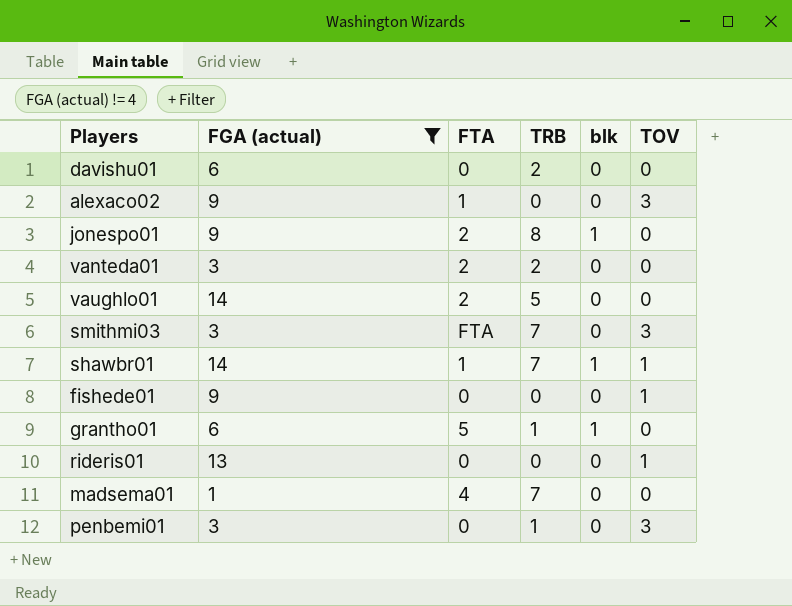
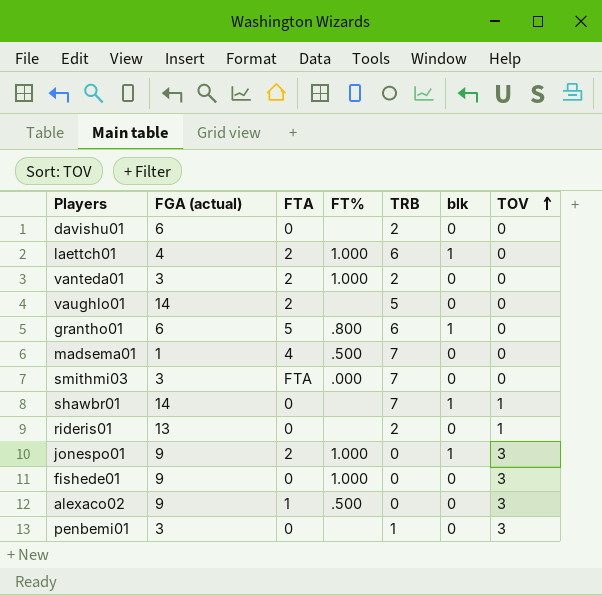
filter: FGA (actual) != 4 -> none
row order: none -> TOV ascending
column FT% | position: none -> 4
grantho01 | TRB: 1 -> 6
smithmi03 | TOV: 3 -> 0
shawbr01 | FTA: 1 -> 0
rideris01 | TRB: 0 -> 2
jonespo01 | TRB: 8 -> 0
jonespo01 | TOV: 0 -> 3
fishede01 | TOV: 1 -> 3

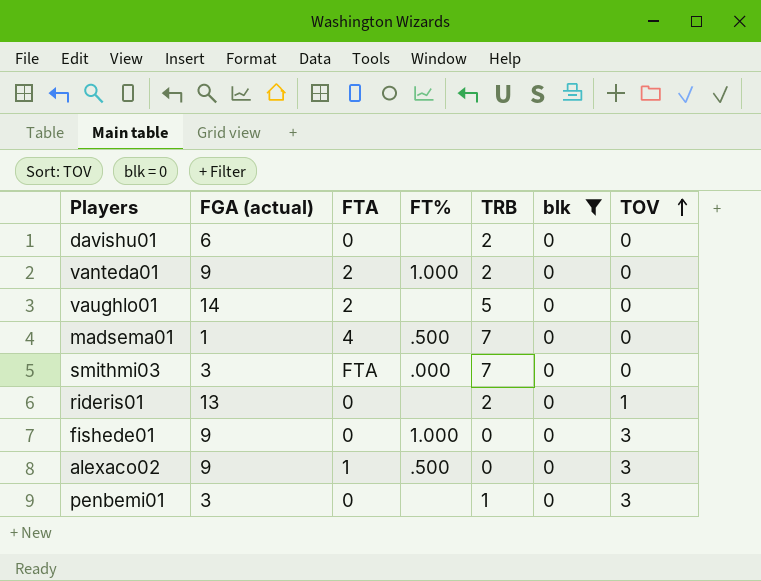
filter: none -> blk = 0
vanteda01 | FGA (actual): 3 -> 9

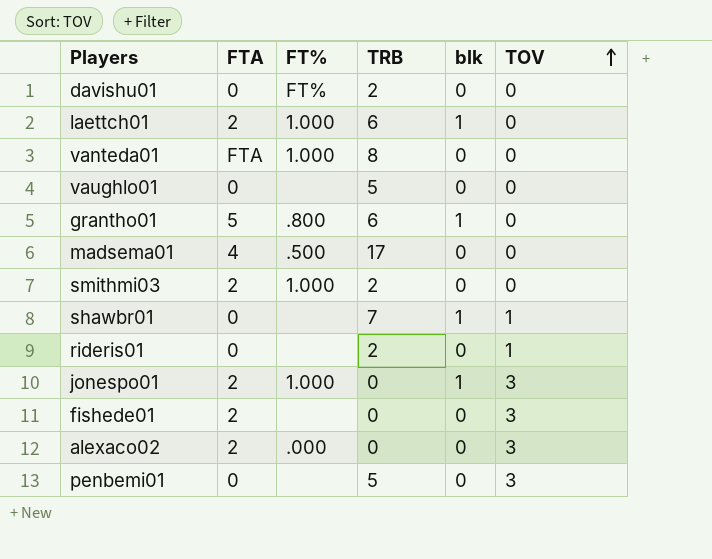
filter: blk = 0 -> none
column FGA (actual) | position: 2 -> none
davishu01 | FT%: none -> FT%
vanteda01 | FTA: 2 -> FTA
vanteda01 | TRB: 2 -> 8
vaughlo01 | FTA: 2 -> 0
madsema01 | TRB: 7 -> 17
smithmi03 | FTA: FTA -> 2
smithmi03 | FT%: .000 -> 1.000
smithmi03 | TRB: 7 -> 2
fishede01 | FTA: 0 -> 2
fishede01 | FT%: 1.000 -> none
alexaco02 | FTA: 1 -> 2
alexaco02 | FT%: .500 -> .000
penbemi01 | TRB: 1 -> 5

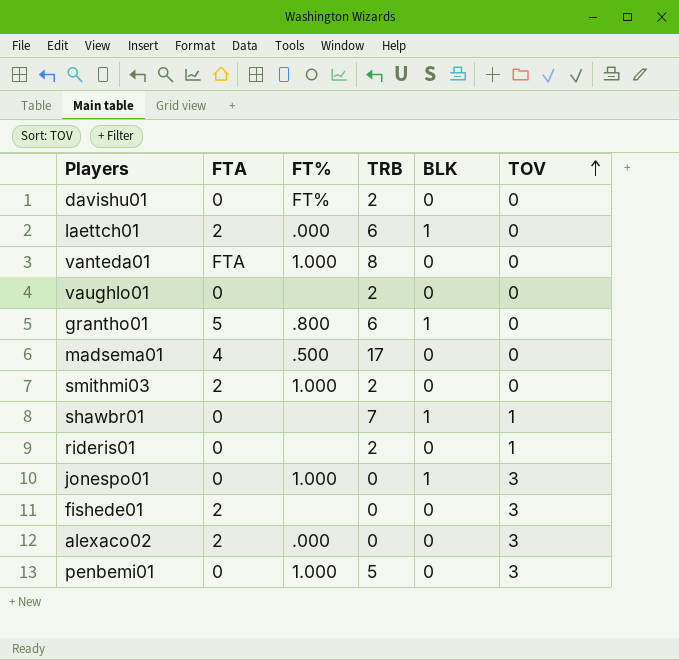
column name: blk -> BLK
laettch01 | FT%: 1.000 -> .000
vaughlo01 | TRB: 5 -> 2
jonespo01 | FTA: 2 -> 0
penbemi01 | FT%: none -> 1.000

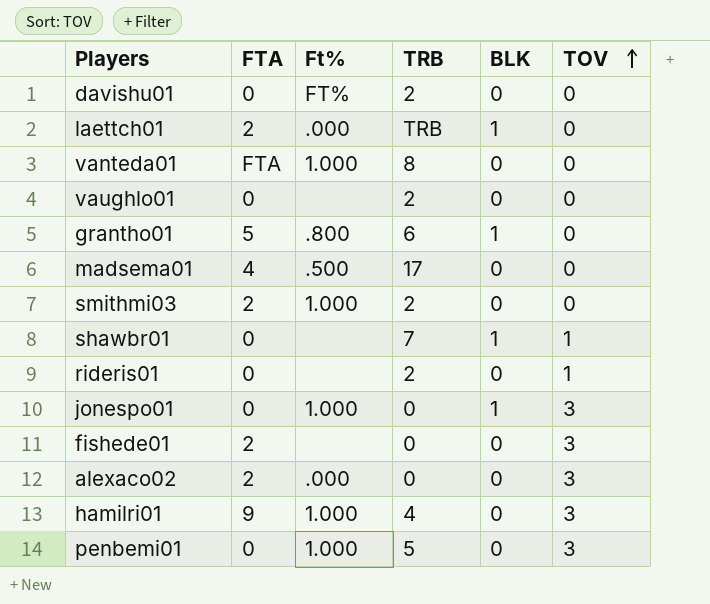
column name: FT% -> Ft%
laettch01 | TRB: 6 -> TRB
row hamilri01: none -> 9 | 1.000 | 4 | 0 | 3

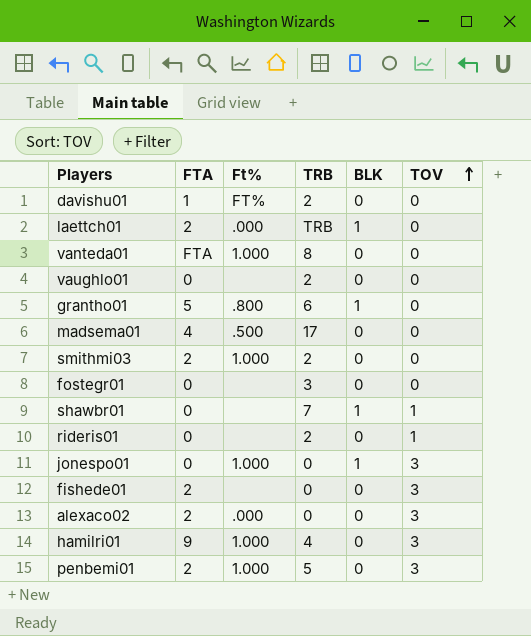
davishu01 | FTA: 0 -> 1
row fostegr01: none -> 0 | none | 3 | 0 | 0
penbemi01 | FTA: 0 -> 2

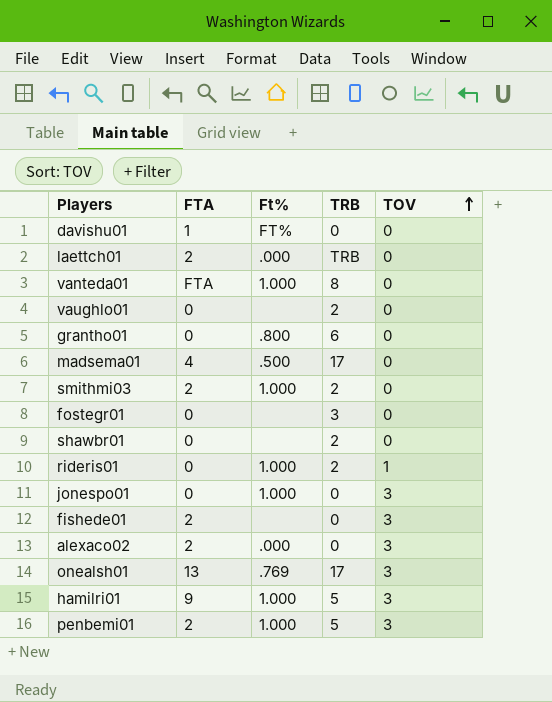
column BLK | position: 5 -> none
davishu01 | TRB: 2 -> 0
grantho01 | FTA: 5 -> 0
shawbr01 | TRB: 7 -> 2
shawbr01 | TOV: 1 -> 0
rideris01 | Ft%: none -> 1.000
row onealsh01: none -> 13 | .769 | 17 | 3
hamilri01 | TRB: 4 -> 5

